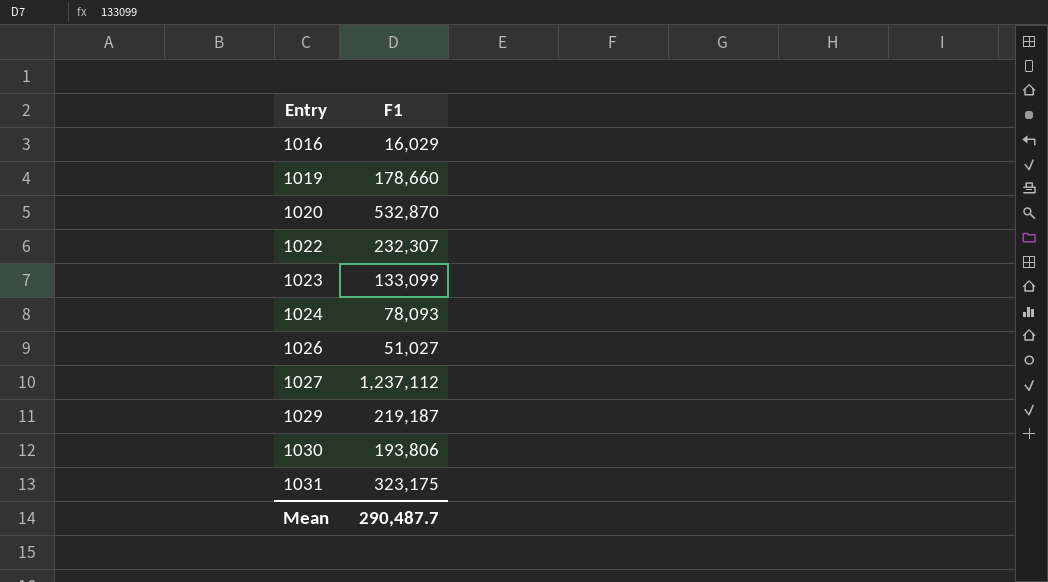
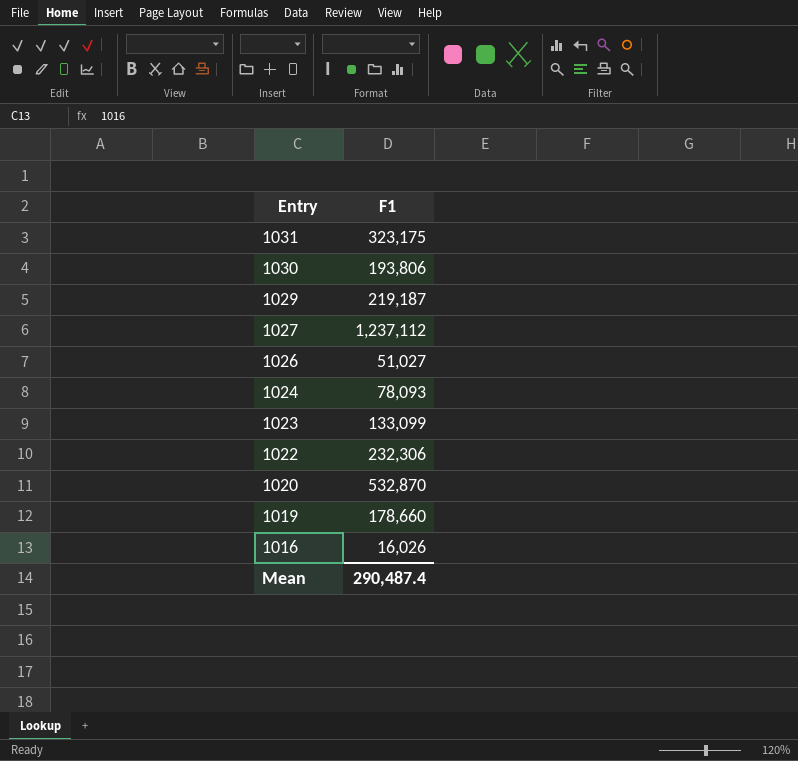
row order: Entry ascending -> Entry descending
1022 | F1: 232,307 -> 232,306
1016 | F1: 16,029 -> 16,026
Mean | F1: 290,487.7 -> 290,487.4

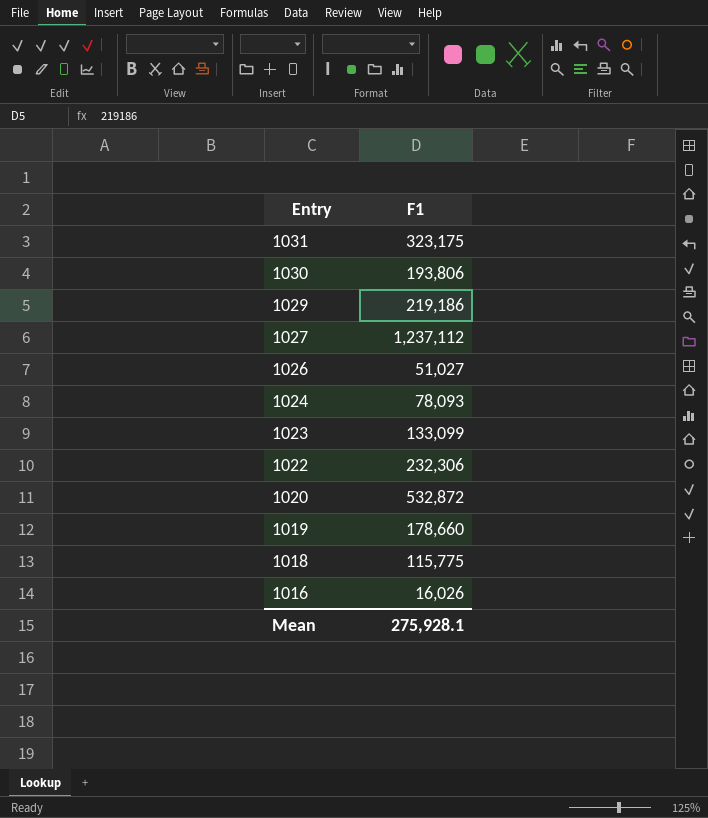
1029 | F1: 219,187 -> 219,186
1020 | F1: 532,870 -> 532,872
row 1018: none -> 115,775
Mean | F1: 290,487.4 -> 275,928.1

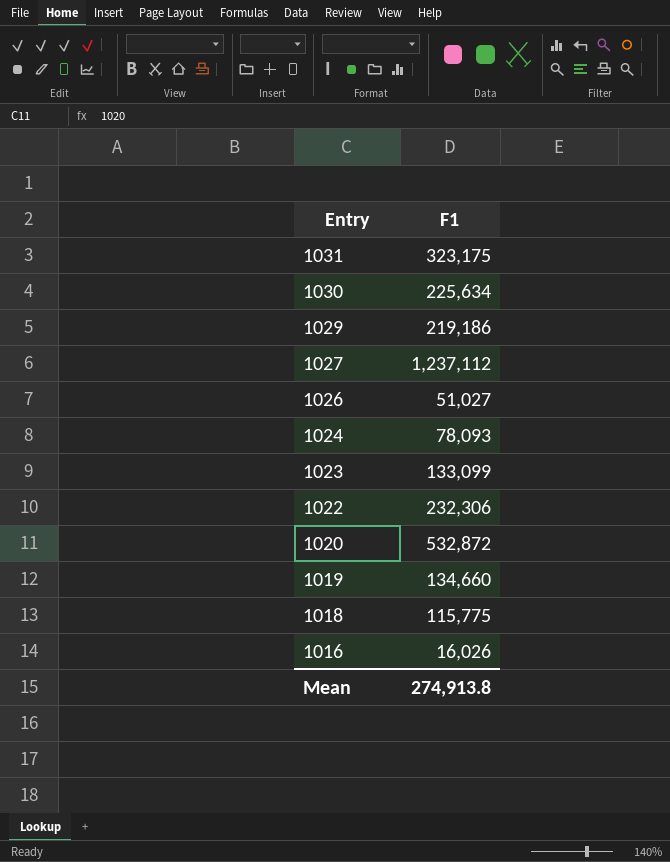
1030 | F1: 193,806 -> 225,634
1019 | F1: 178,660 -> 134,660
Mean | F1: 275,928.1 -> 274,913.8

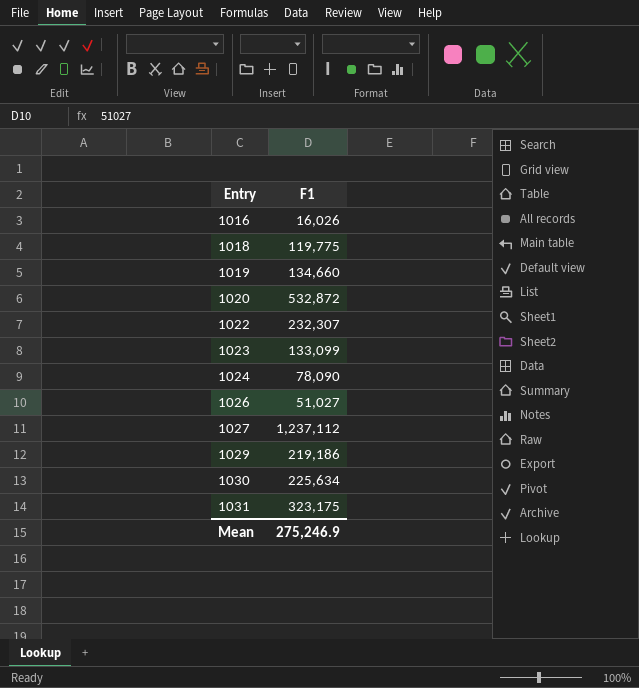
row order: Entry descending -> Entry ascending
1018 | F1: 115,775 -> 119,775
1022 | F1: 232,306 -> 232,307
1024 | F1: 78,093 -> 78,090
Mean | F1: 274,913.8 -> 275,246.9

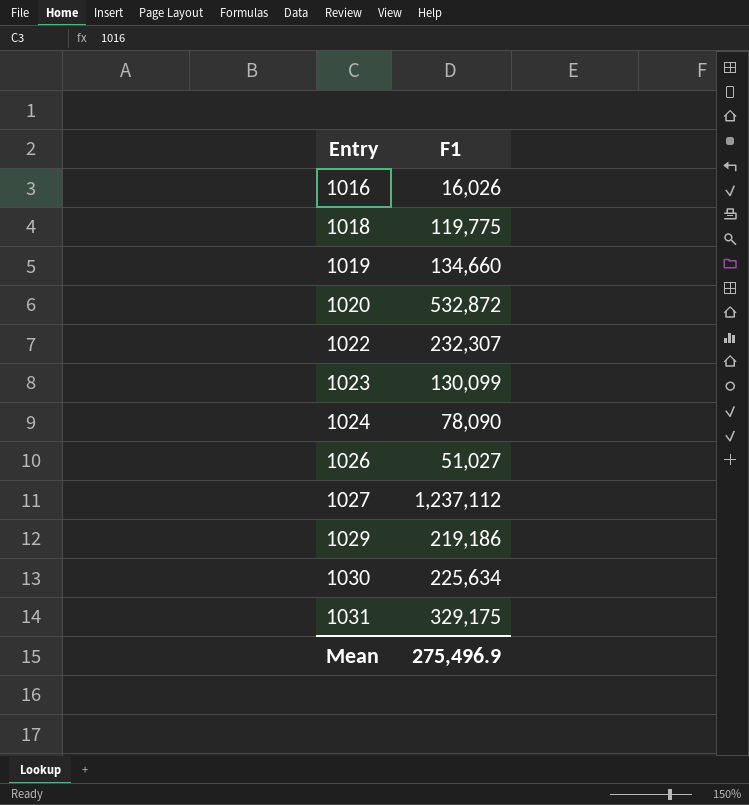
1023 | F1: 133,099 -> 130,099
1031 | F1: 323,175 -> 329,175
Mean | F1: 275,246.9 -> 275,496.9

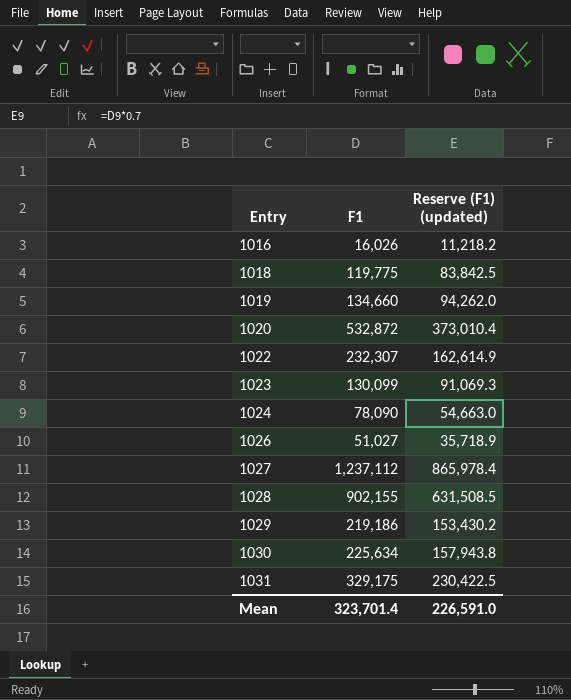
column Reserve (F1) (updated) | formula: none -> [F1] * 0.7
row 1028: none -> 902,155 | 631,508.5
Mean | F1: 275,496.9 -> 323,701.4

